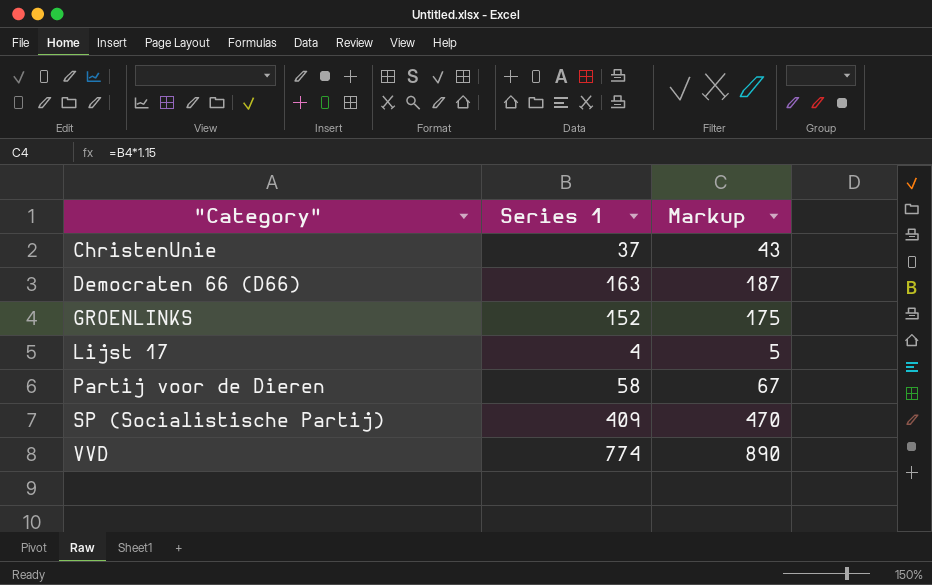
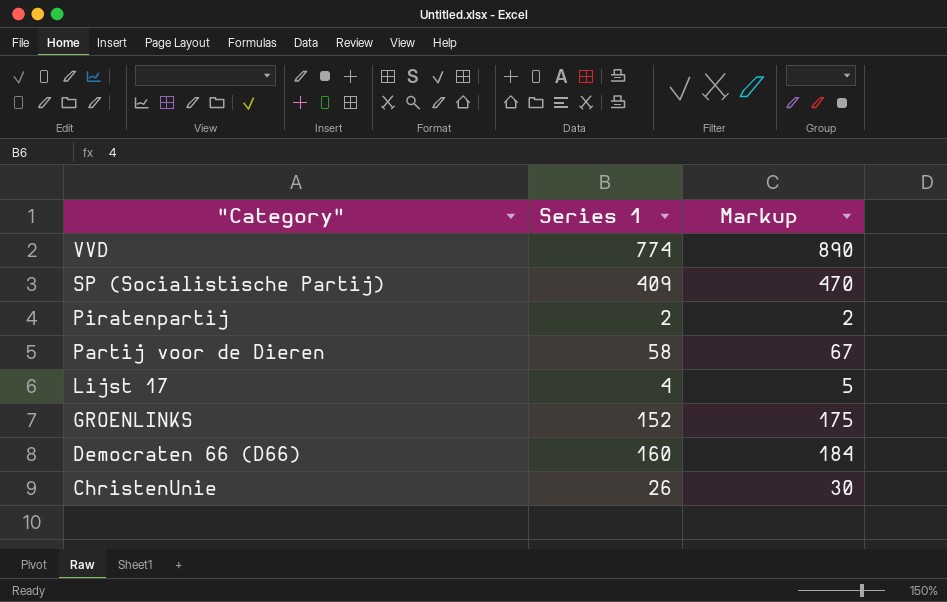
row order: "Category" ascending -> "Category" descending
row Piratenpartij: none -> 2 | 2
Democraten 66 (D66) | Series 1: 163 -> 160
Democraten 66 (D66) | Markup: 187 -> 184
ChristenUnie | Series 1: 37 -> 26
ChristenUnie | Markup: 43 -> 30

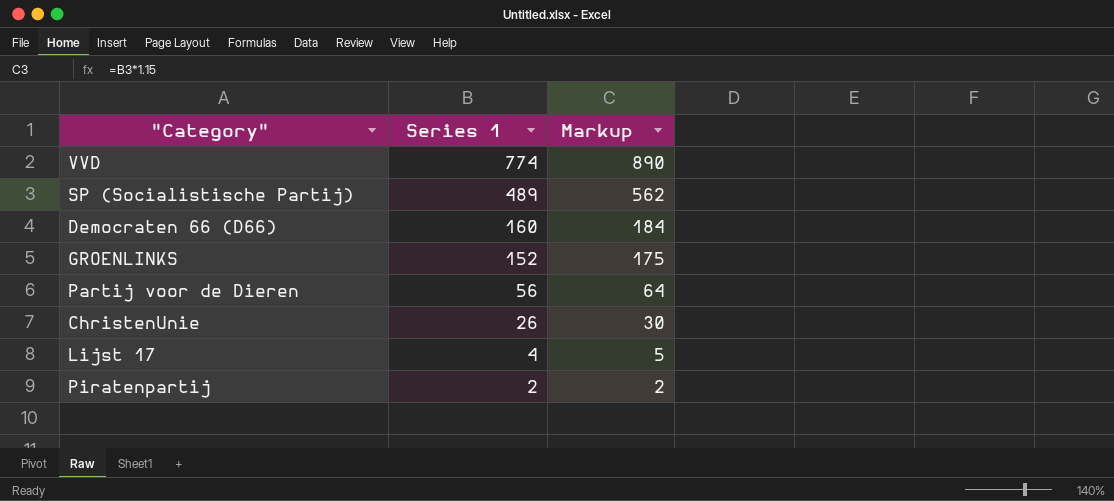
row order: "Category" descending -> Series 1 descending
SP (Socialistische Partij) | Series 1: 409 -> 489
SP (Socialistische Partij) | Markup: 470 -> 562
Partij voor de Dieren | Series 1: 58 -> 56
Partij voor de Dieren | Markup: 67 -> 64

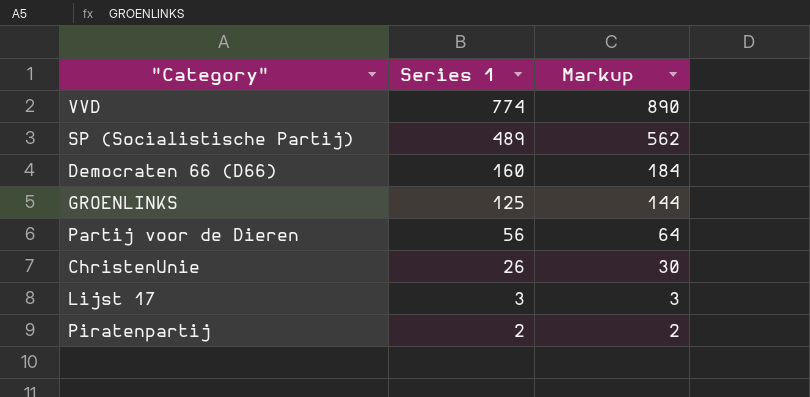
GROENLINKS | Series 1: 152 -> 125
GROENLINKS | Markup: 175 -> 144
Lijst 17 | Series 1: 4 -> 3
Lijst 17 | Markup: 5 -> 3

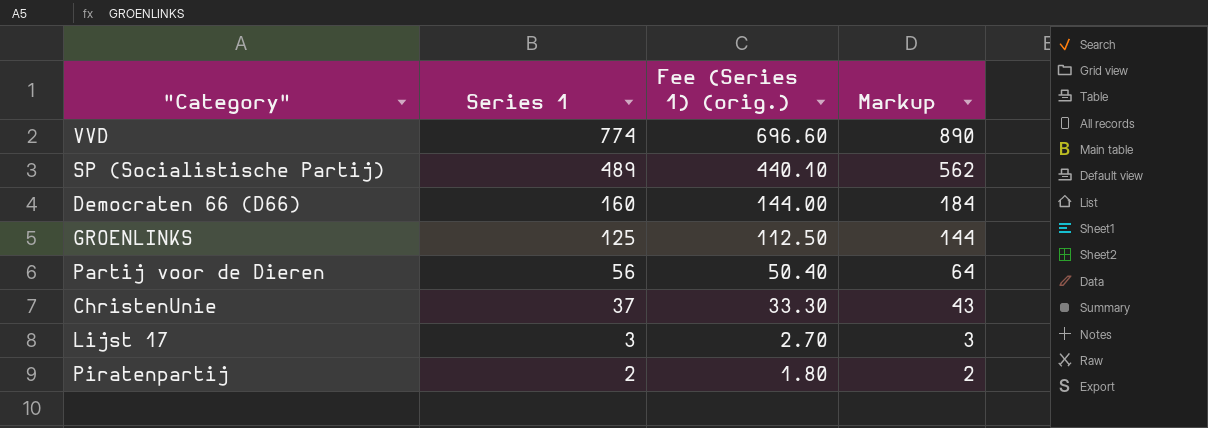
column Fee (Series 1) (orig.) | formula: none -> [Series 1] * 0.9
ChristenUnie | Series 1: 26 -> 37
ChristenUnie | Markup: 30 -> 43

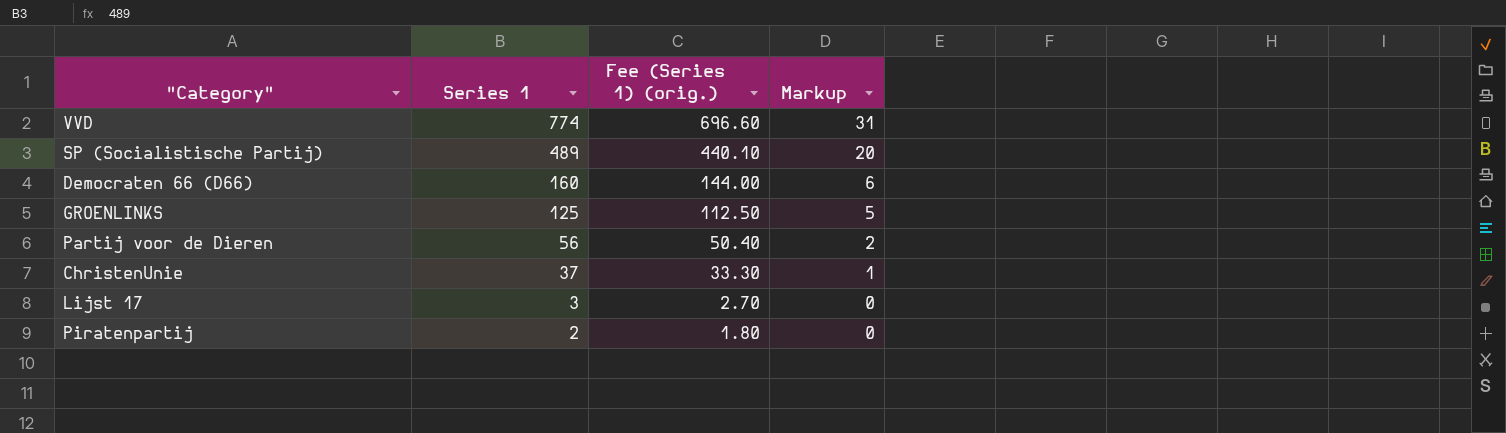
column Markup | formula: [Series 1] * 1.15 -> [Series 1] * 0.04

